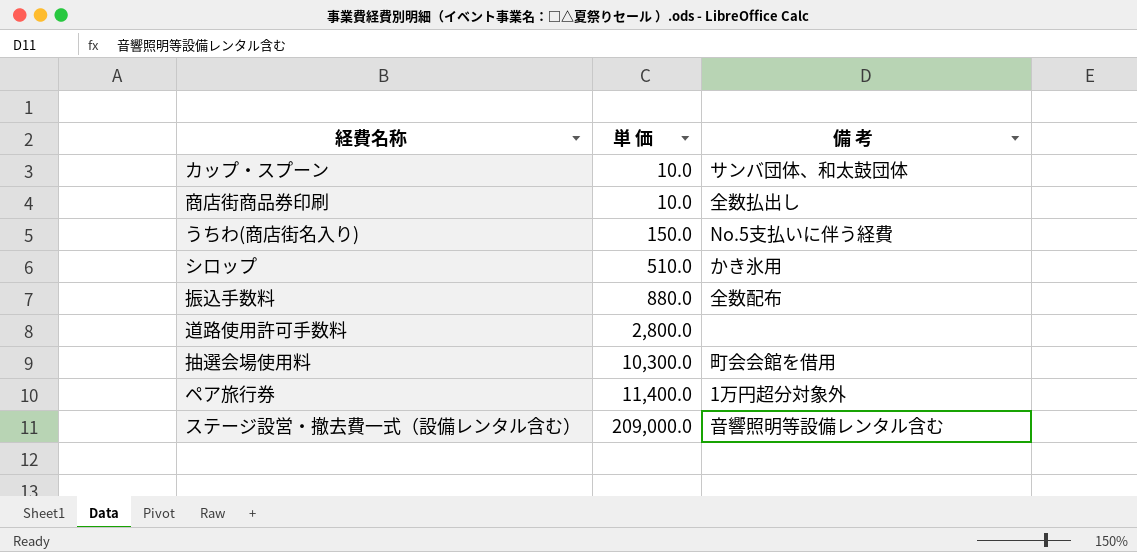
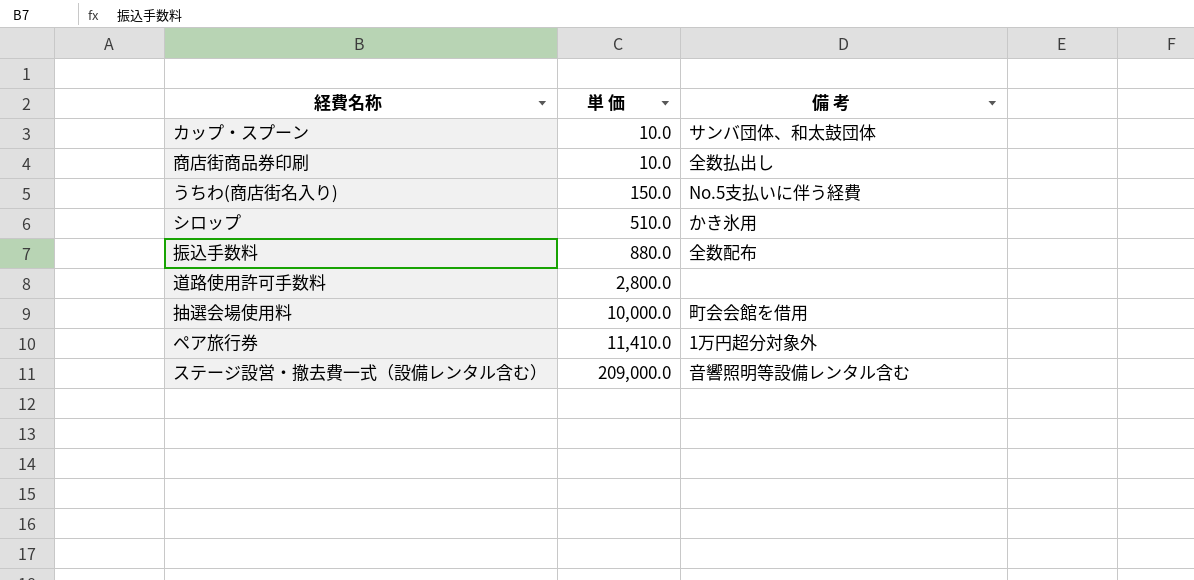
抽選会場使用料 | 単 価: 10,300.0 -> 10,000.0
ペア旅行券 | 単 価: 11,400.0 -> 11,410.0

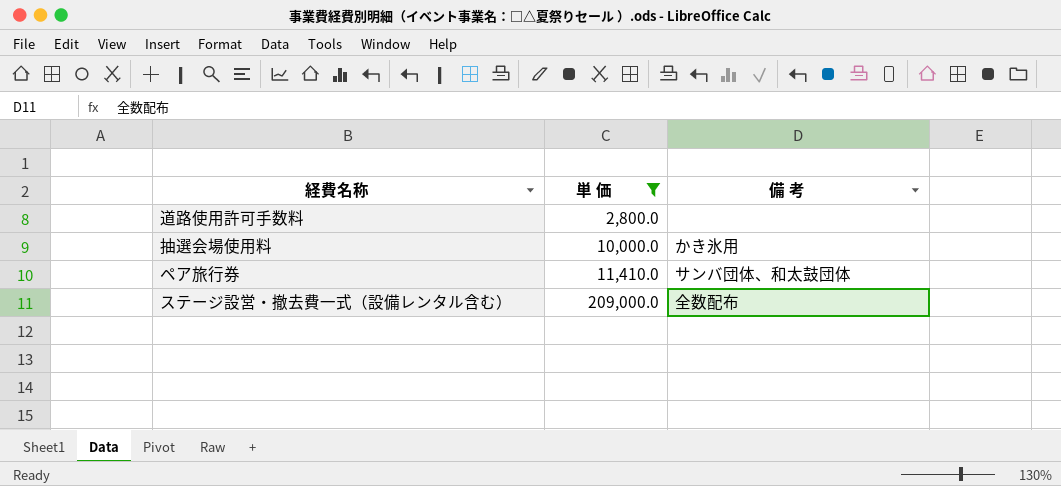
filter: none -> 単 価 >= 2,800.0
抽選会場使用料 | 備 考: 町会会館を借用 -> かき氷用
ペア旅行券 | 備 考: 1万円超分対象外 -> サンバ団体、和太鼓団体
ステージ設営・撤去費一式（設備レンタル含む） | 備 考: 音響照明等設備レンタル含む -> 全数配布

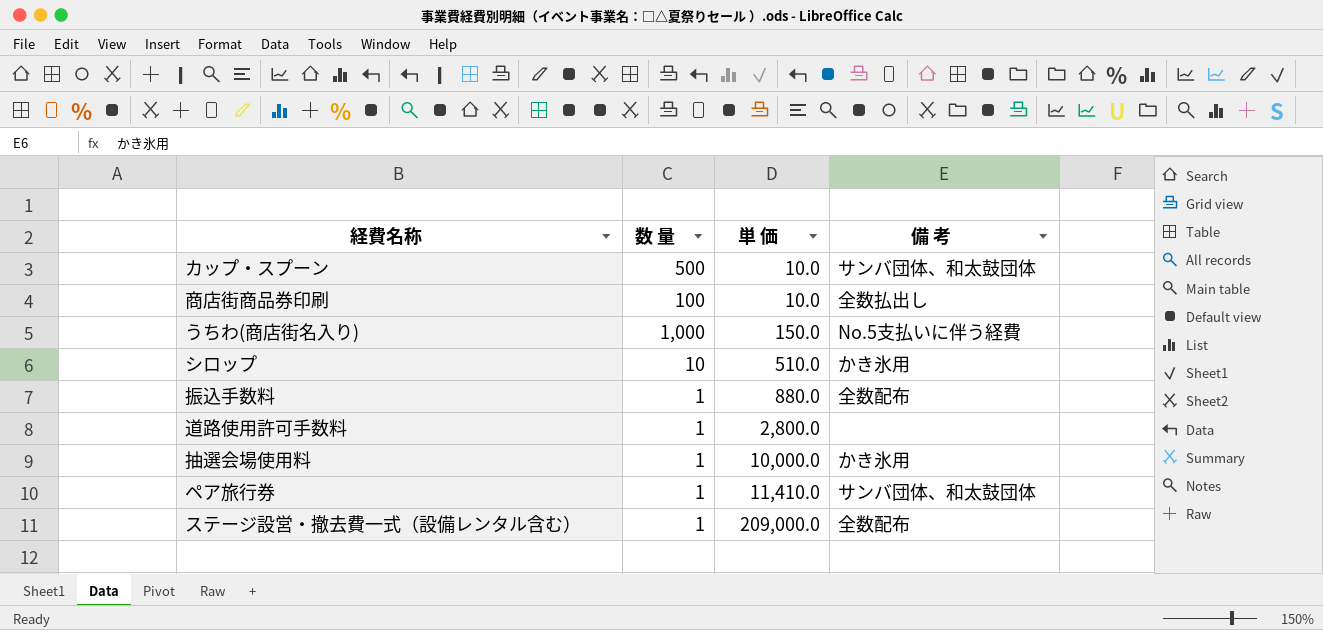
filter: 単 価 >= 2,800.0 -> none
column 数 量 | position: none -> 2

